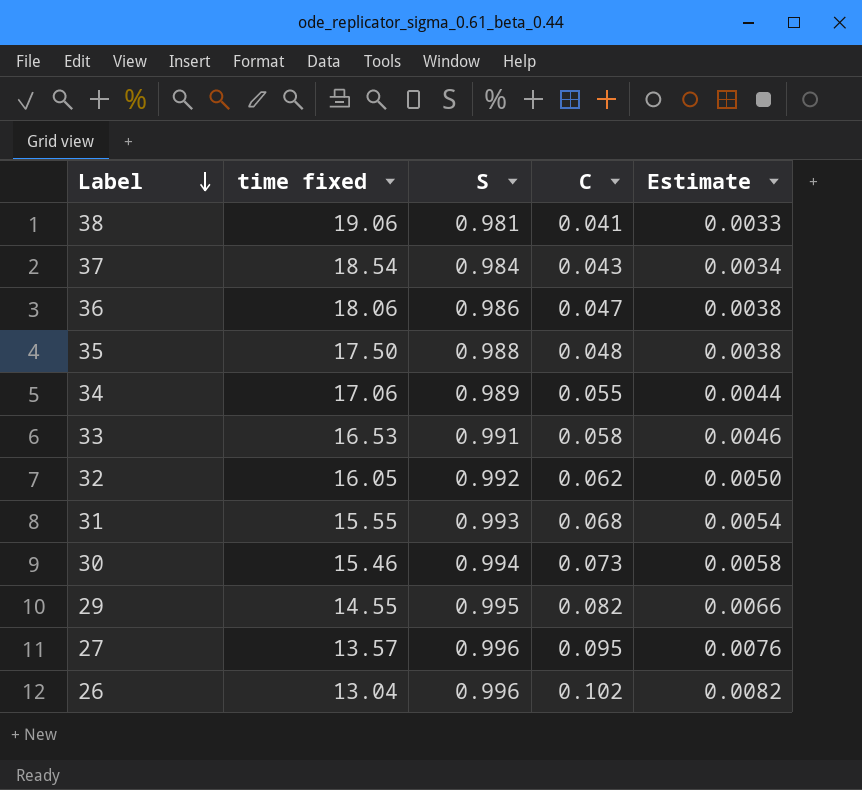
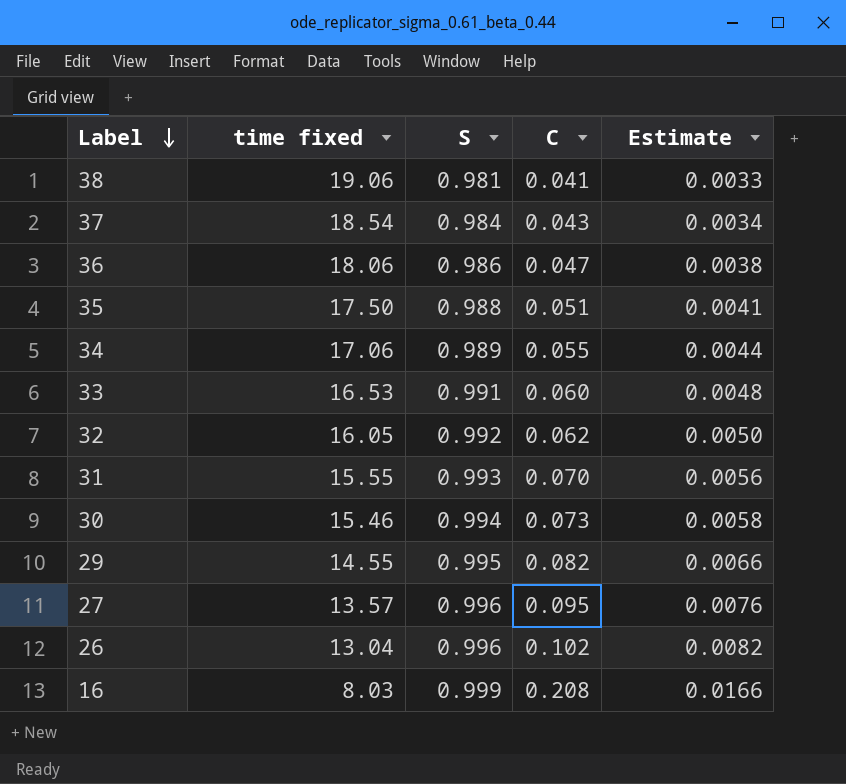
35 | C: 0.048 -> 0.051
35 | Estimate: 0.0038 -> 0.0041
33 | C: 0.058 -> 0.060
33 | Estimate: 0.0046 -> 0.0048
31 | C: 0.068 -> 0.070
31 | Estimate: 0.0054 -> 0.0056
row 16: none -> 8.03 | 0.999 | 0.208 | 0.0166

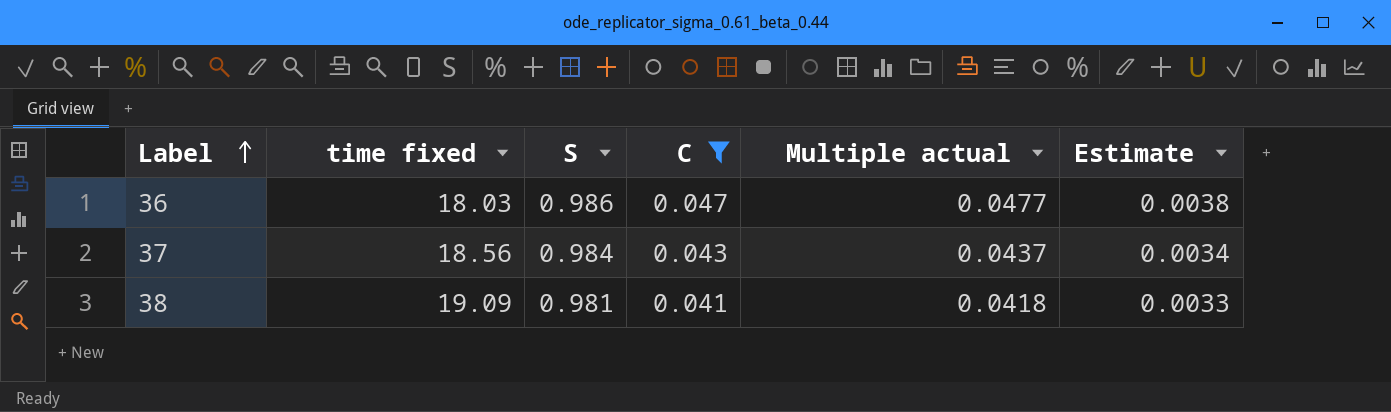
filter: none -> C <= 0.047
row order: Label descending -> Label ascending
column Multiple actual | formula: none -> [C] / [S]
36 | time fixed: 18.06 -> 18.03
37 | time fixed: 18.54 -> 18.56
38 | time fixed: 19.06 -> 19.09

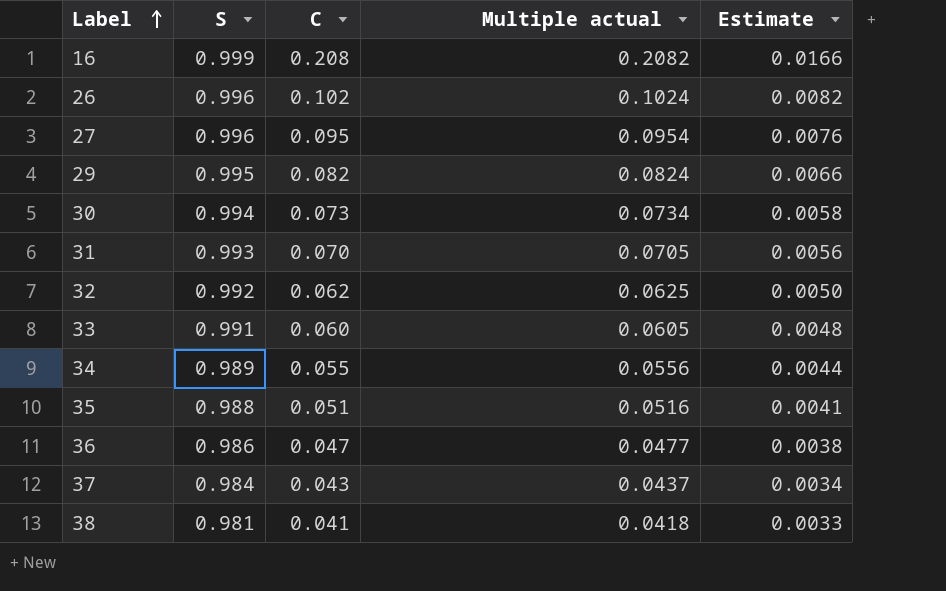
filter: C <= 0.047 -> none
column time fixed | position: 2 -> none

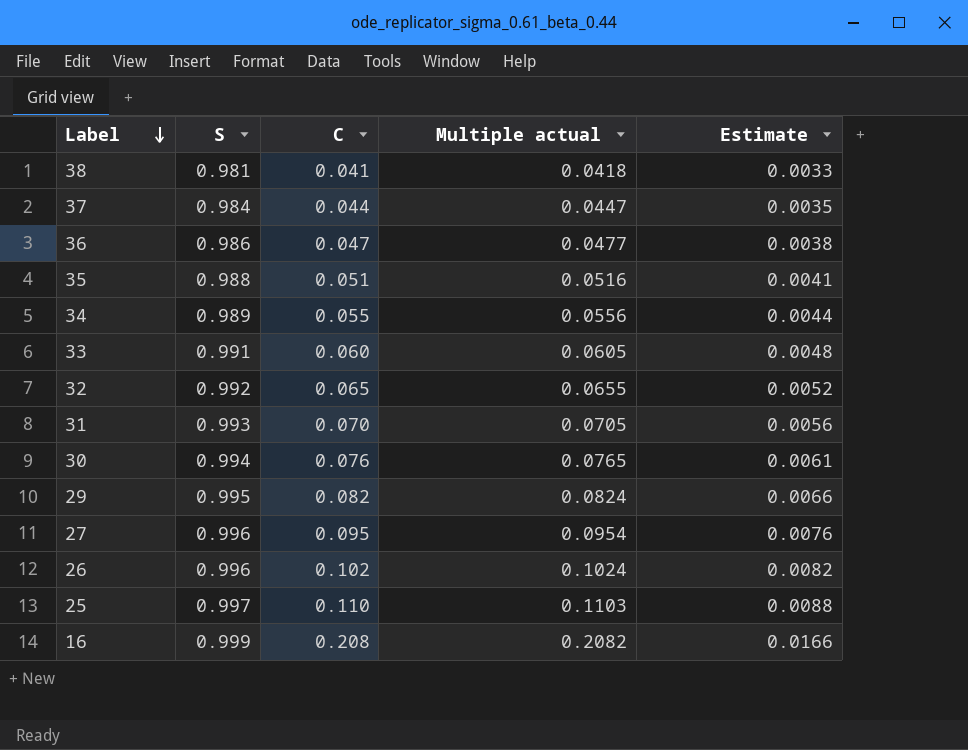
row order: Label ascending -> Label descending
37 | C: 0.043 -> 0.044
37 | Multiple actual: 0.0437 -> 0.0447
37 | Estimate: 0.0034 -> 0.0035
32 | C: 0.062 -> 0.065
32 | Multiple actual: 0.0625 -> 0.0655
32 | Estimate: 0.0050 -> 0.0052
30 | C: 0.073 -> 0.076
30 | Multiple actual: 0.0734 -> 0.0765
30 | Estimate: 0.0058 -> 0.0061
row 25: none -> 0.997 | 0.110 | 0.1103 | 0.0088

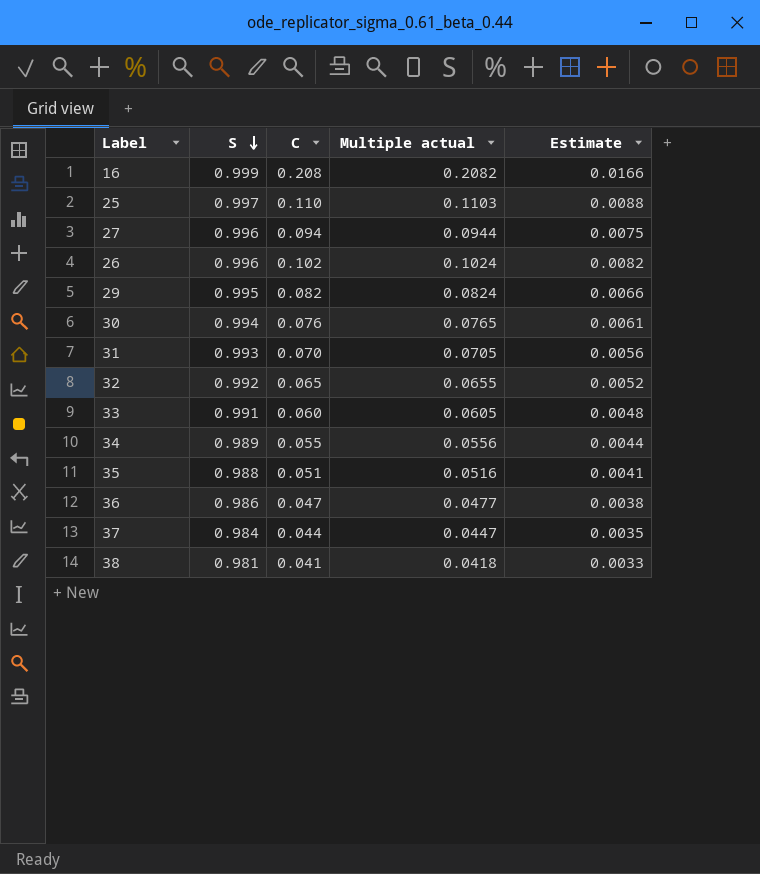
row order: Label descending -> S descending
27 | C: 0.095 -> 0.094
27 | Multiple actual: 0.0954 -> 0.0944
27 | Estimate: 0.0076 -> 0.0075

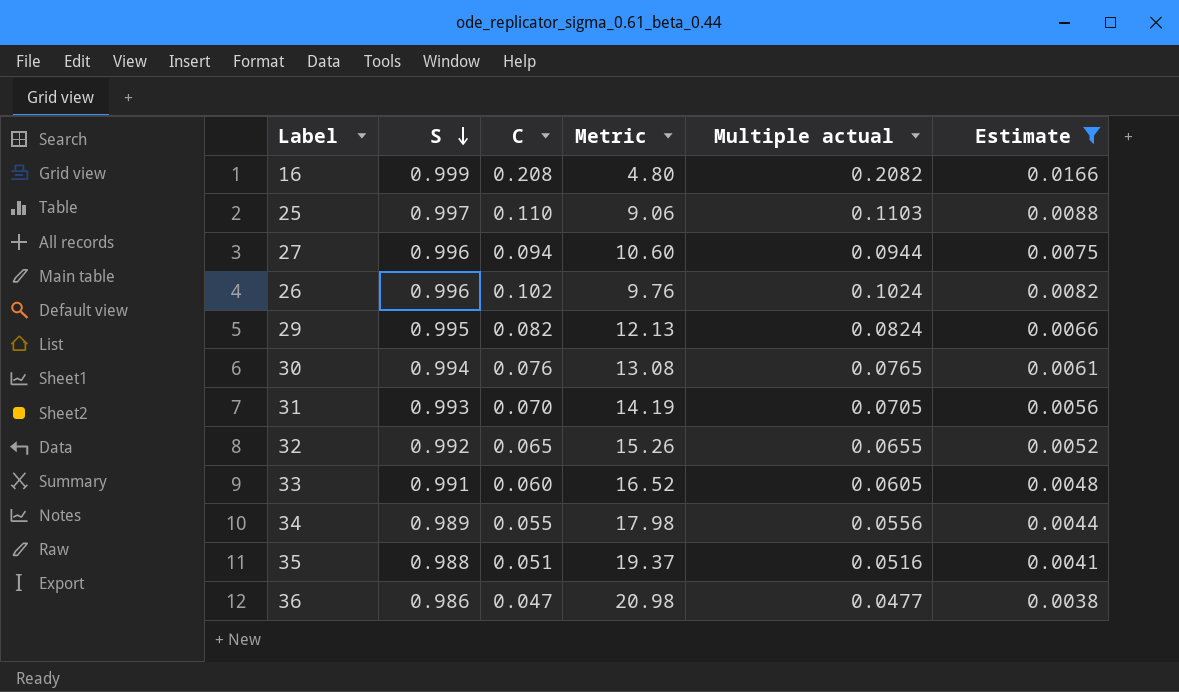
filter: none -> Estimate >= 0.0038
column Metric | formula: none -> [S] / [C]

